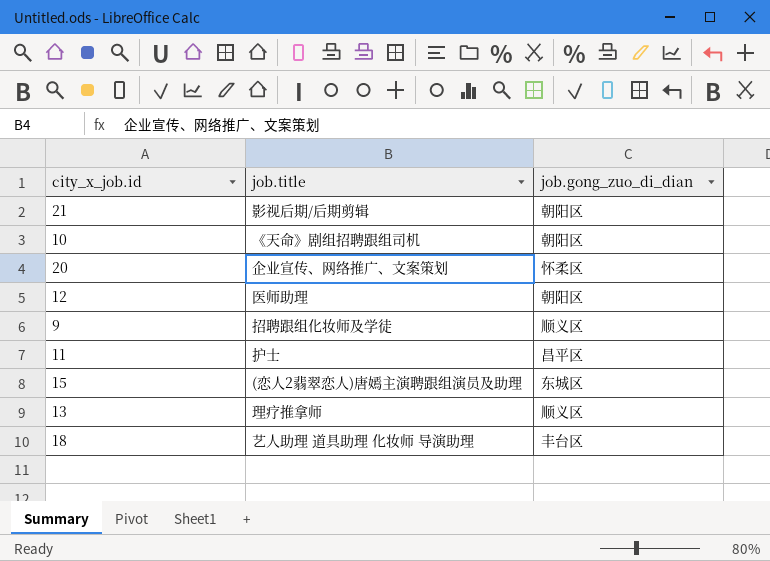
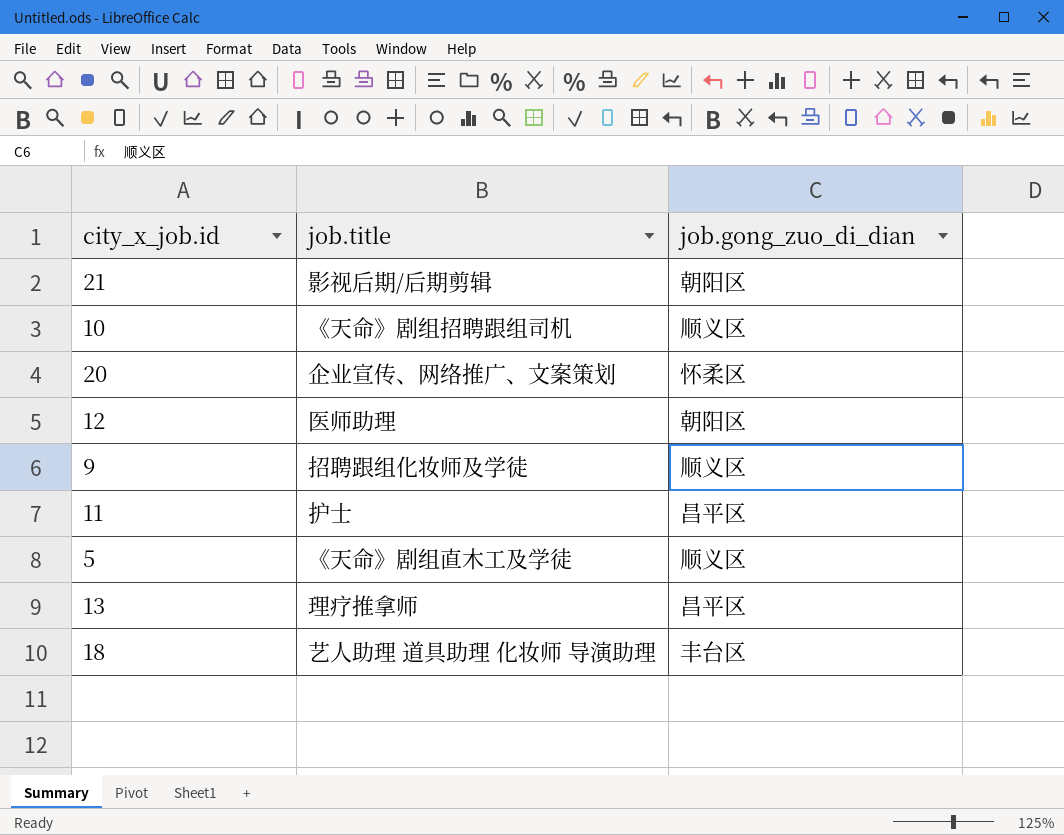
row 15: (恋人2翡翠恋人)唐嫣主演聘跟组演员及助理 | 东城区 -> none
10 | job.gong_zuo_di_dian: 朝阳区 -> 顺义区
row 5: none -> 《天命》剧组直木工及学徒 | 顺义区
13 | job.gong_zuo_di_dian: 顺义区 -> 昌平区

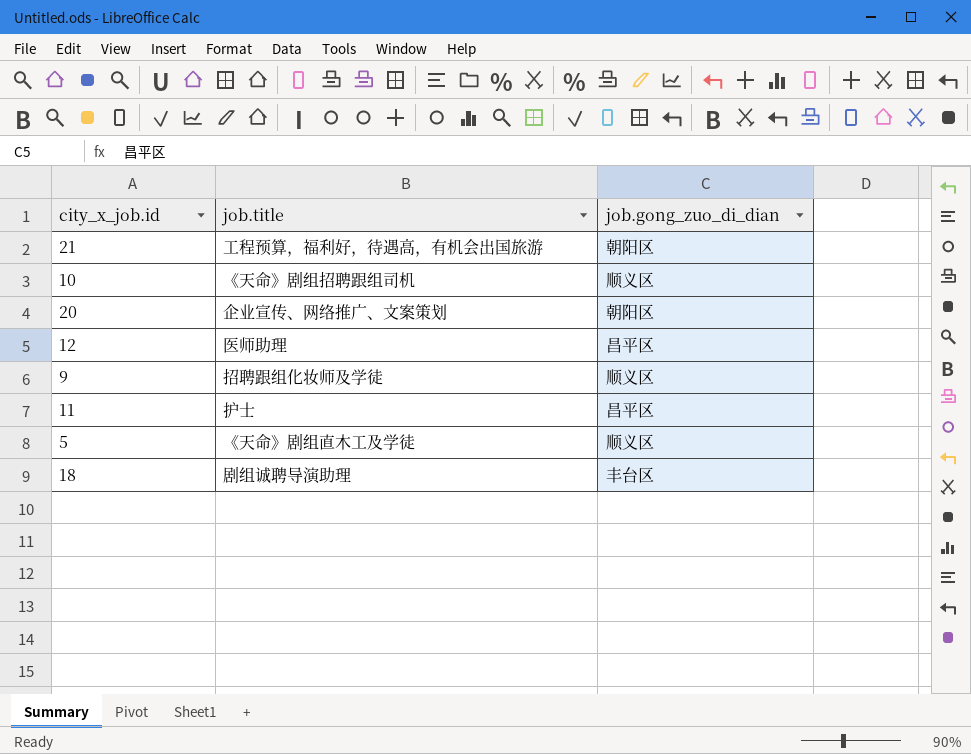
row 13: 理疗推拿师 | 昌平区 -> none
21 | job.title: 影视后期/后期剪辑 -> 工程预算，福利好，待遇高，有机会出国旅游
20 | job.gong_zuo_di_dian: 怀柔区 -> 朝阳区
12 | job.gong_zuo_di_dian: 朝阳区 -> 昌平区
18 | job.title: 艺人助理 道具助理 化妆师 导演助理 -> 剧组诚聘导演助理

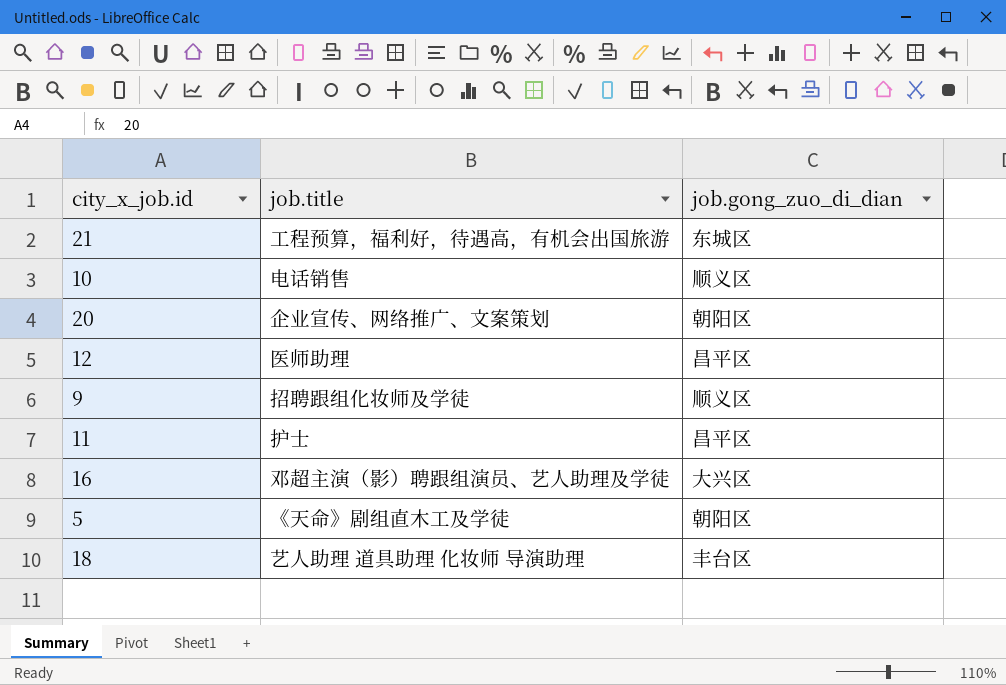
21 | job.gong_zuo_di_dian: 朝阳区 -> 东城区
10 | job.title: 《天命》剧组招聘跟组司机 -> 电话销售
row 16: none -> 邓超主演（影）聘跟组演员、艺人助理及学徒 | 大兴区
5 | job.gong_zuo_di_dian: 顺义区 -> 朝阳区
18 | job.title: 剧组诚聘导演助理 -> 艺人助理 道具助理 化妆师 导演助理

